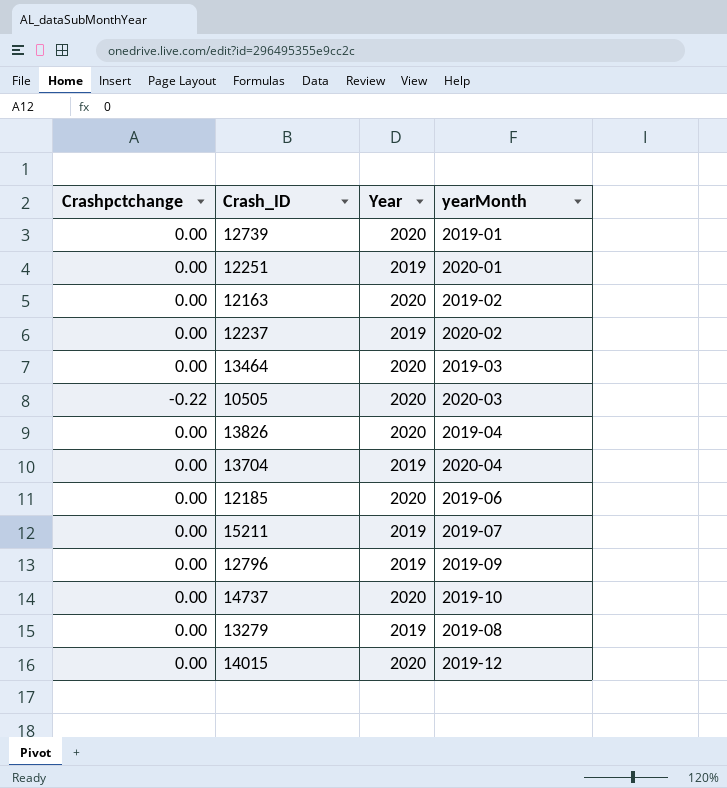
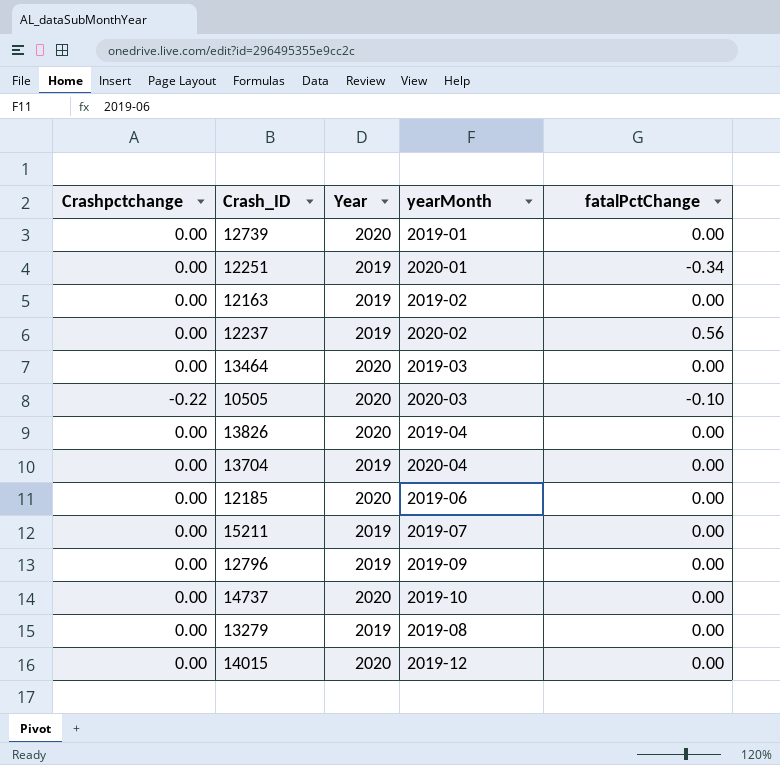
column fatalPctChange | position: none -> 5
12163 | Year: 2020 -> 2019

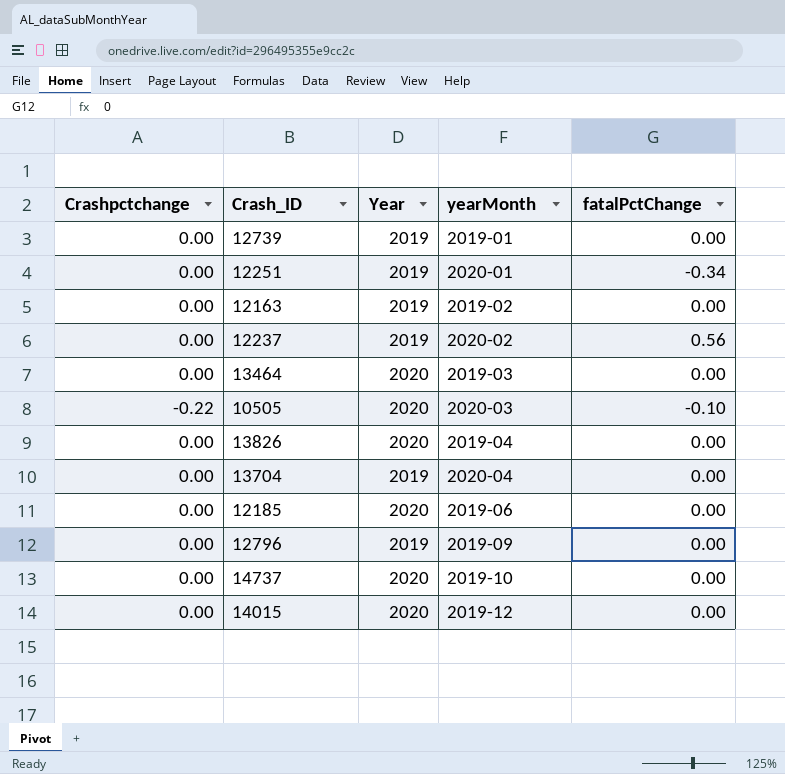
row 15211: 0.00 | 2019 | 2019-07 | 0.00 -> none
row 13279: 0.00 | 2019 | 2019-08 | 0.00 -> none
12739 | Year: 2020 -> 2019

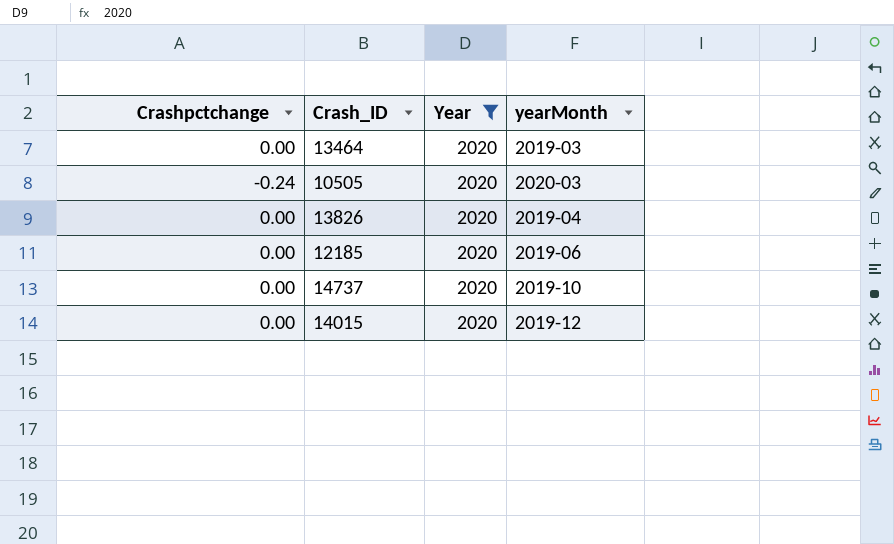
filter: none -> Year = 2020
column fatalPctChange | position: 5 -> none
10505 | Crashpctchange: -0.22 -> -0.24

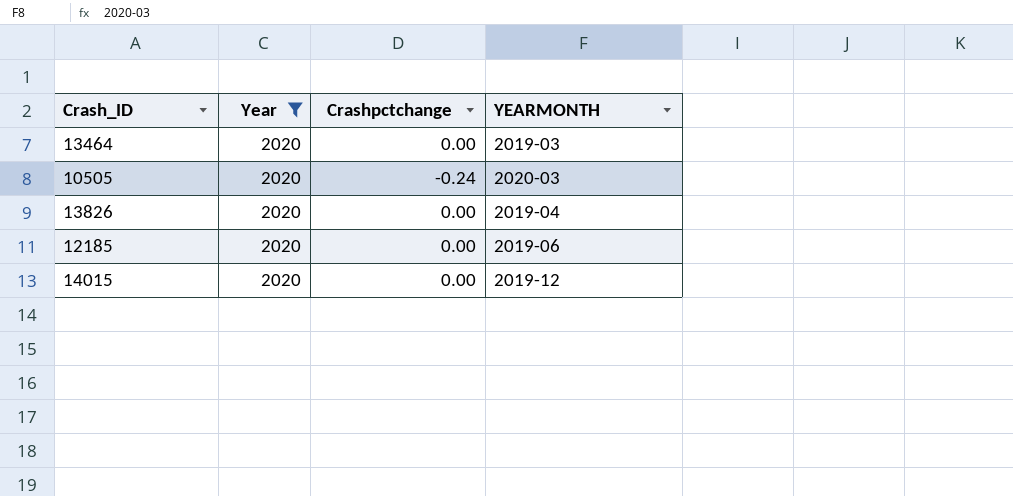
column Crashpctchange | position: 1 -> 3
column name: yearMonth -> YEARMONTH
row 14737: 0.00 | 2020 | 2019-10 -> none

